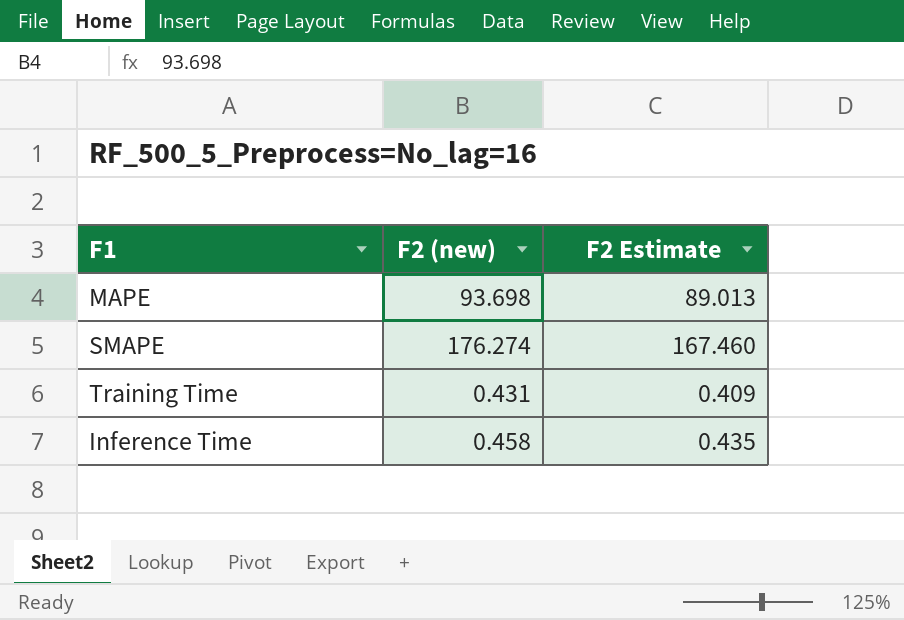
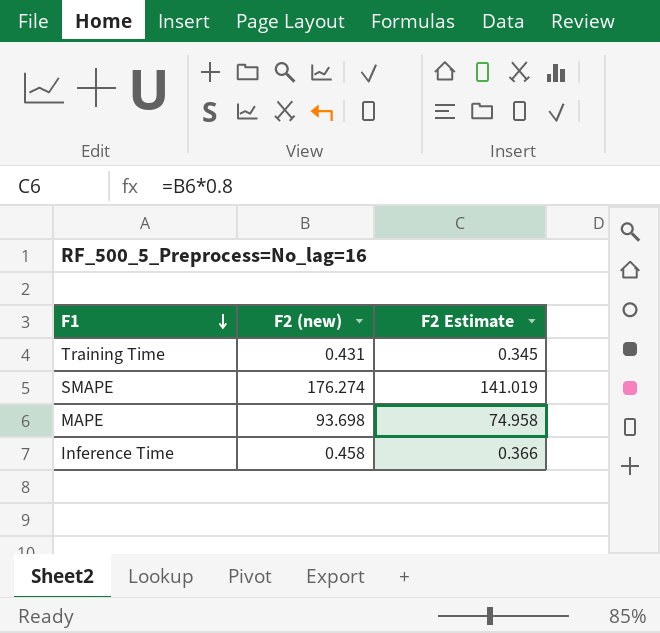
row order: none -> F1 descending
column F2 Estimate | formula: [F2 (new)] * 0.95 -> [F2 (new)] * 0.8

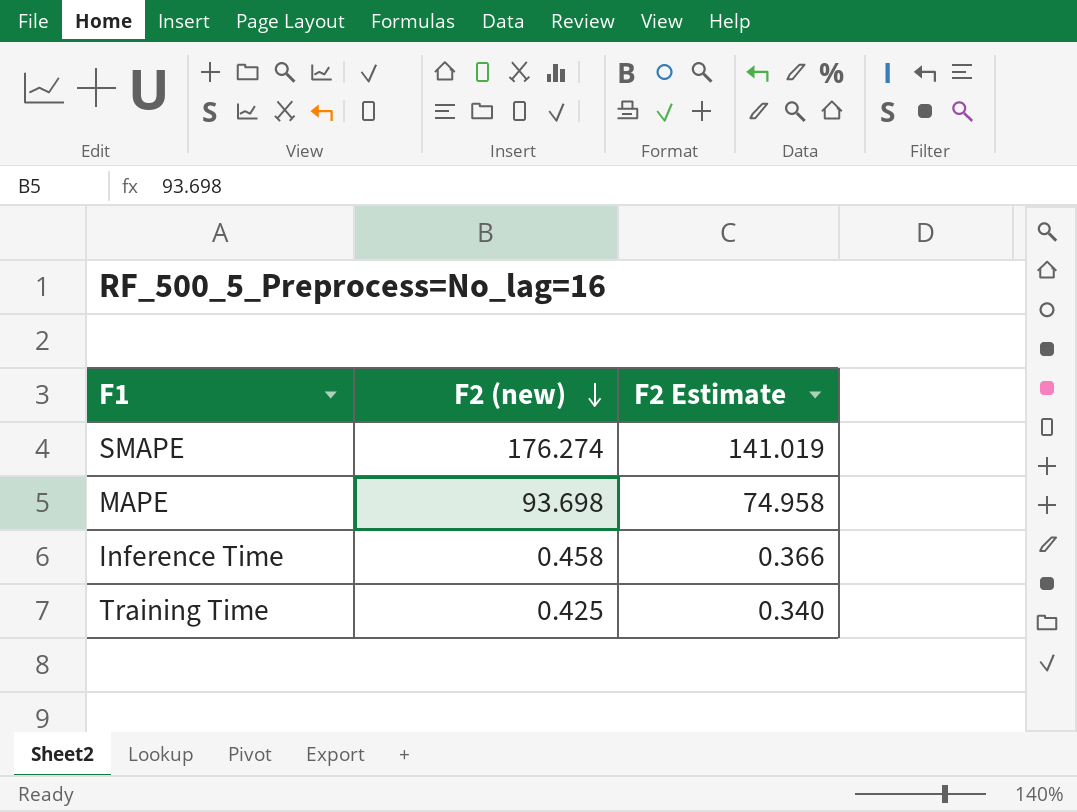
row order: F1 descending -> F2 (new) descending
Training Time | F2 (new): 0.431 -> 0.425
Training Time | F2 Estimate: 0.345 -> 0.340

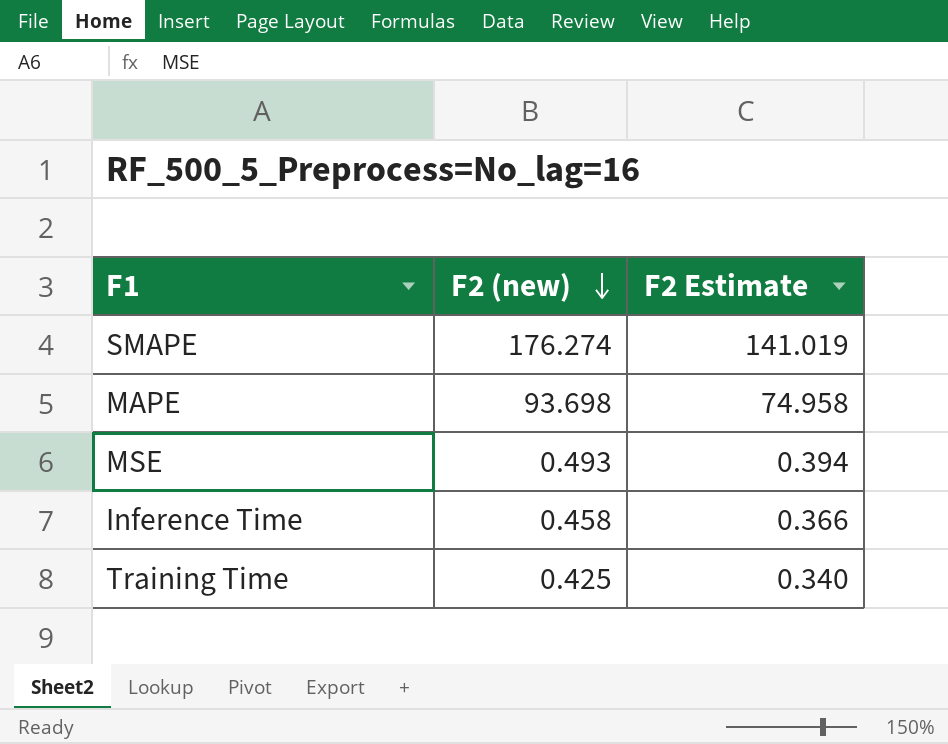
row MSE: none -> 0.493 | 0.394

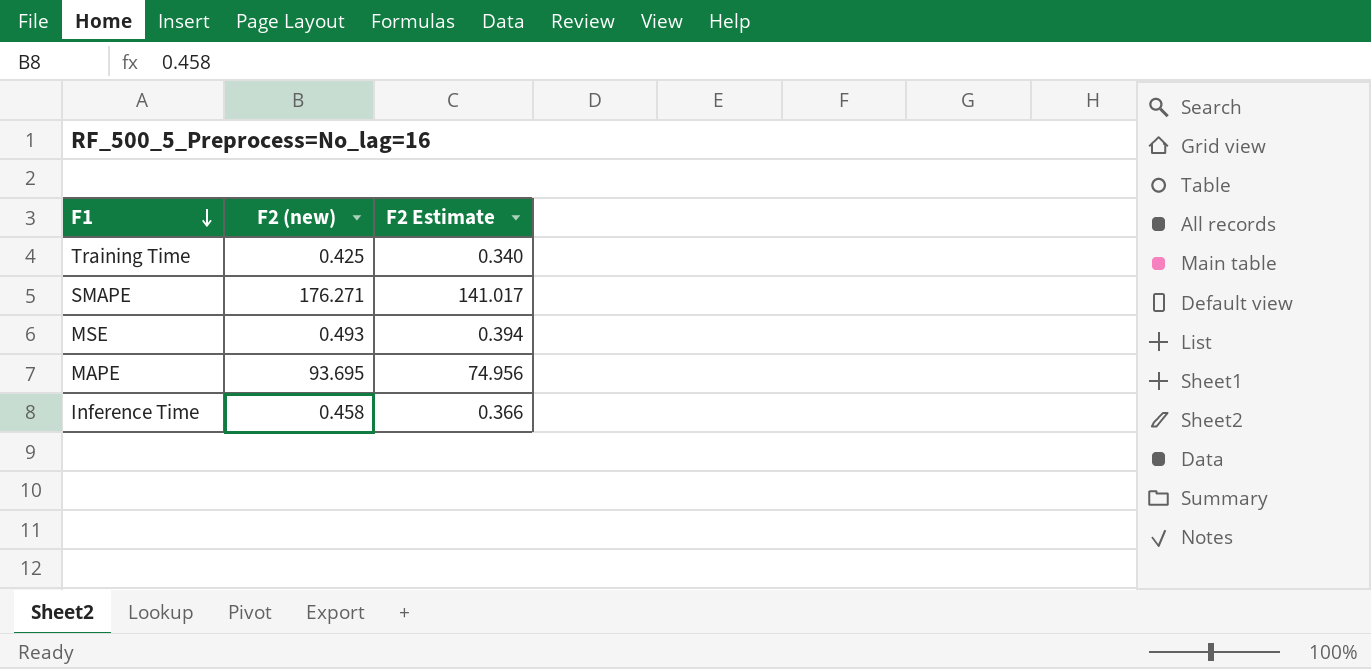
row order: F2 (new) descending -> F1 descending
SMAPE | F2 (new): 176.274 -> 176.271
SMAPE | F2 Estimate: 141.019 -> 141.017
MAPE | F2 (new): 93.698 -> 93.695
MAPE | F2 Estimate: 74.958 -> 74.956

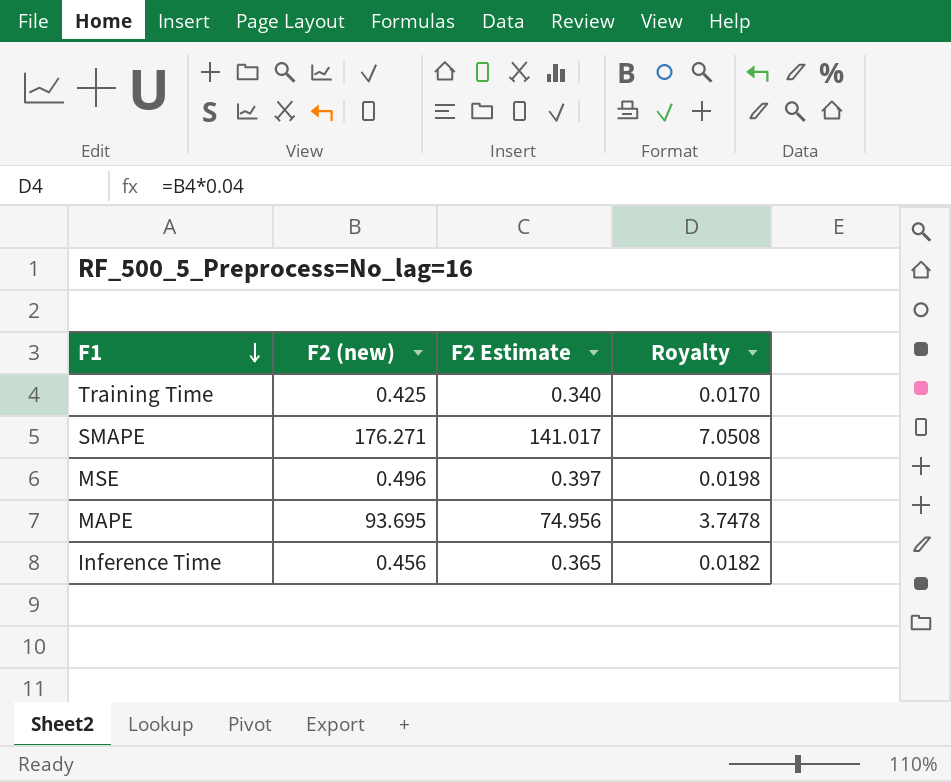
column Royalty | formula: none -> [F2 (new)] * 0.04
MSE | F2 (new): 0.493 -> 0.496
MSE | F2 Estimate: 0.394 -> 0.397
Inference Time | F2 (new): 0.458 -> 0.456
Inference Time | F2 Estimate: 0.366 -> 0.365

